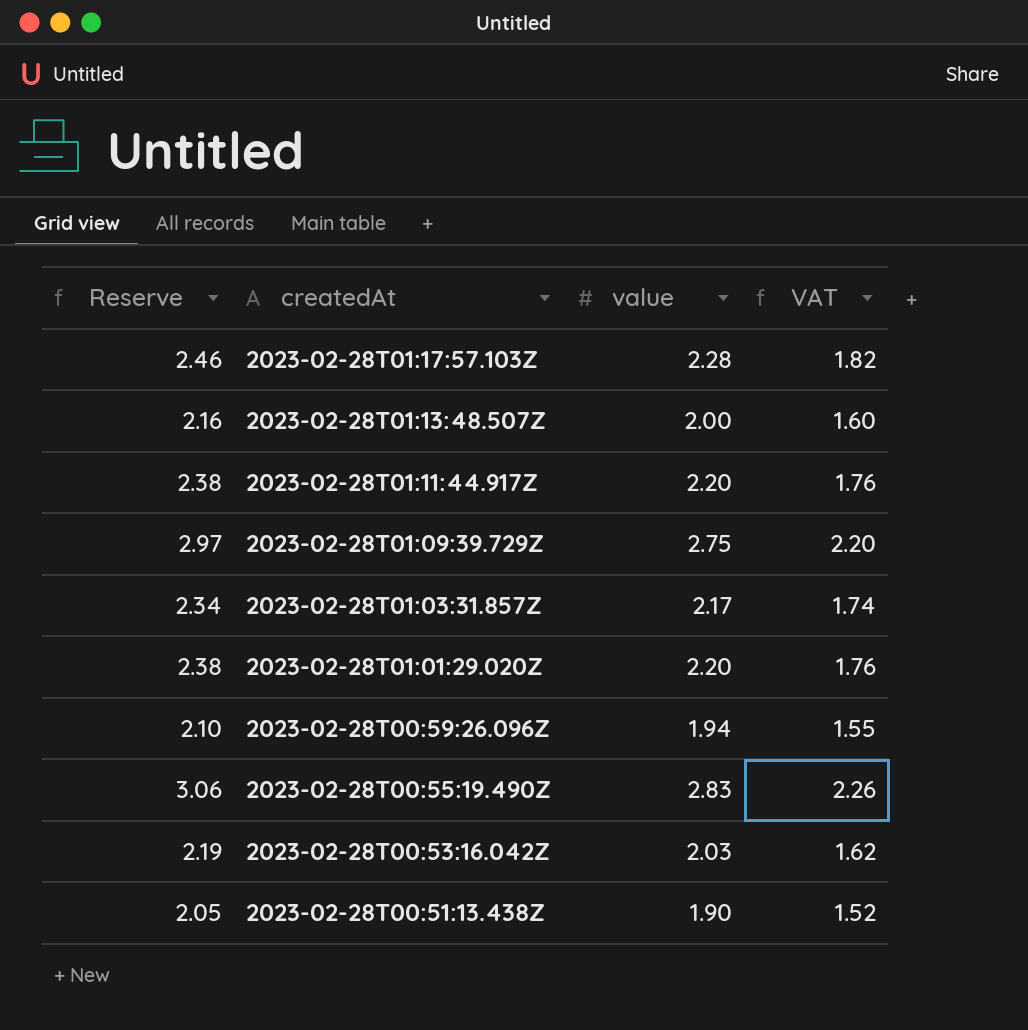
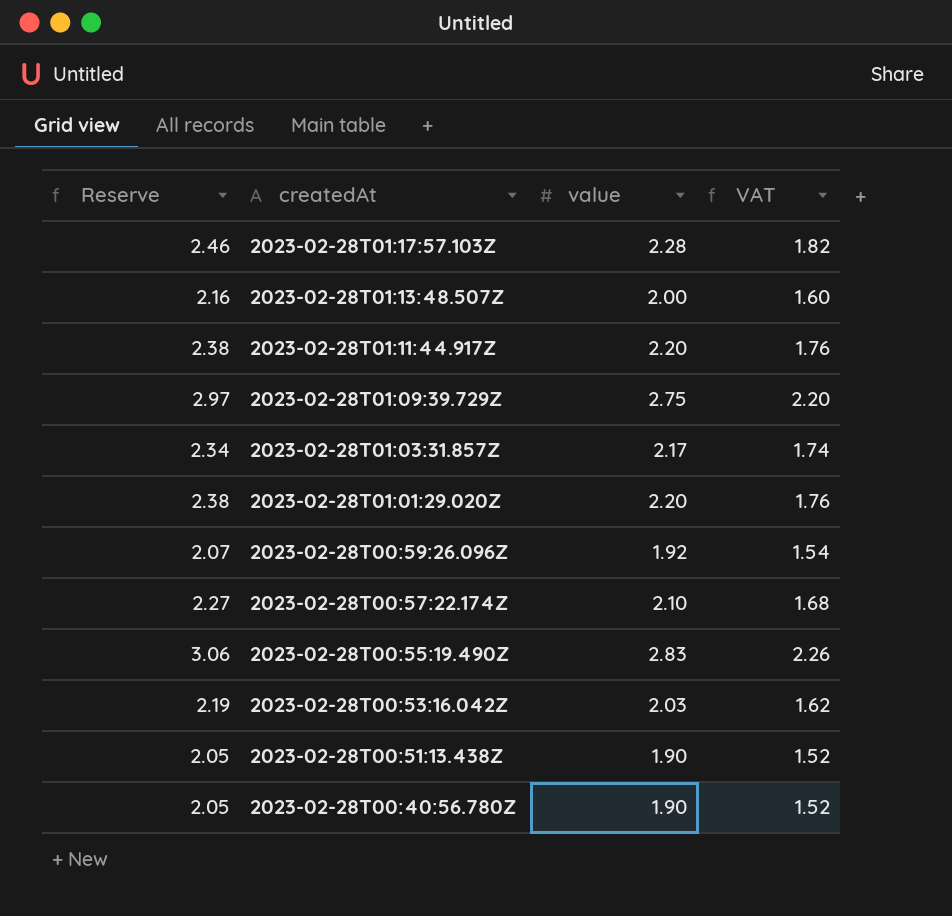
2023-02-28T00:59:26.096Z | Reserve: 2.10 -> 2.07
2023-02-28T00:59:26.096Z | value: 1.94 -> 1.92
2023-02-28T00:59:26.096Z | VAT: 1.55 -> 1.54
row 2023-02-28T00:57:22.174Z: none -> 2.27 | 2.10 | 1.68
row 2023-02-28T00:40:56.780Z: none -> 2.05 | 1.90 | 1.52

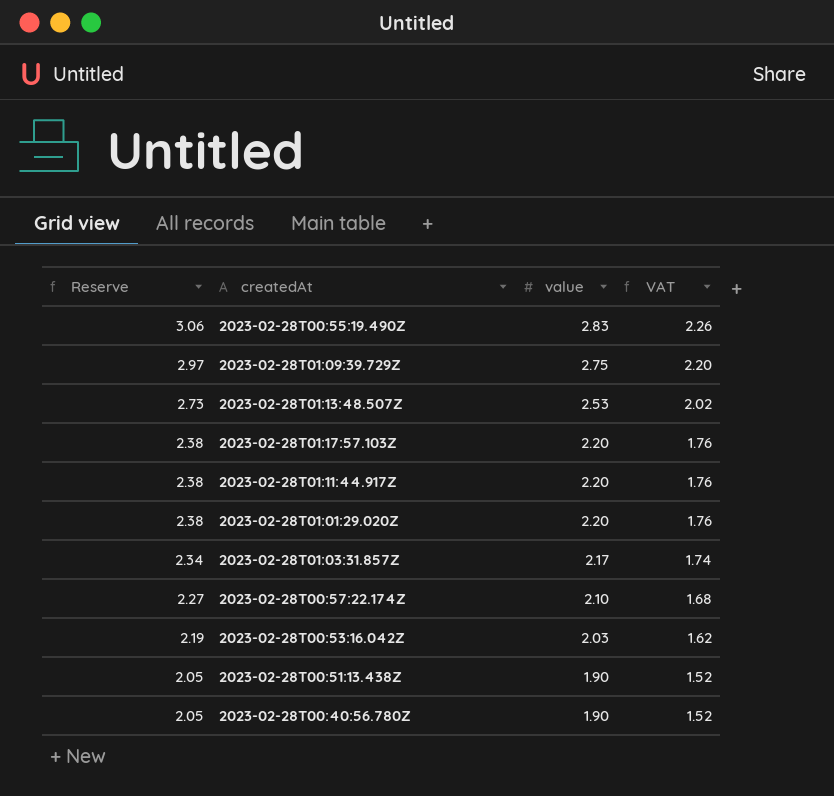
row order: createdAt descending -> Reserve descending
row 2023-02-28T00:59:26.096Z: 2.07 | 1.92 | 1.54 -> none
2023-02-28T01:13:48.507Z | Reserve: 2.16 -> 2.73
2023-02-28T01:13:48.507Z | value: 2.00 -> 2.53
2023-02-28T01:13:48.507Z | VAT: 1.60 -> 2.02
2023-02-28T01:17:57.103Z | Reserve: 2.46 -> 2.38
2023-02-28T01:17:57.103Z | value: 2.28 -> 2.20
2023-02-28T01:17:57.103Z | VAT: 1.82 -> 1.76

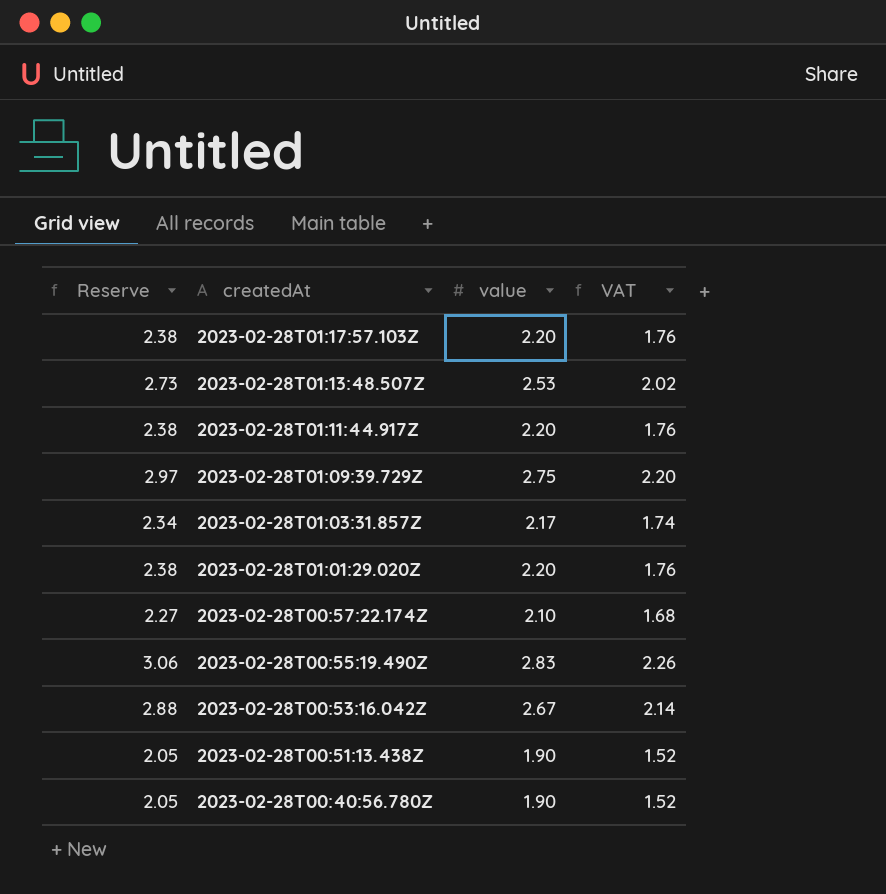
row order: Reserve descending -> createdAt descending
2023-02-28T00:53:16.042Z | Reserve: 2.19 -> 2.88
2023-02-28T00:53:16.042Z | value: 2.03 -> 2.67
2023-02-28T00:53:16.042Z | VAT: 1.62 -> 2.14

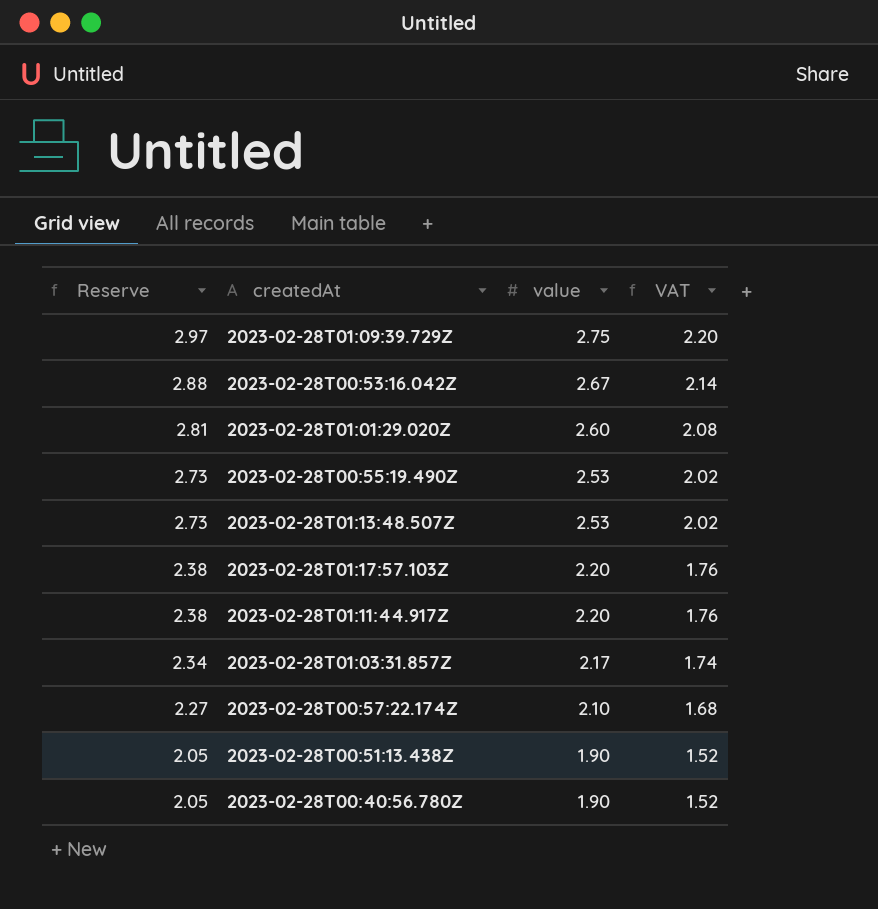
row order: createdAt descending -> Reserve descending
2023-02-28T01:01:29.020Z | Reserve: 2.38 -> 2.81
2023-02-28T01:01:29.020Z | value: 2.20 -> 2.60
2023-02-28T01:01:29.020Z | VAT: 1.76 -> 2.08
2023-02-28T00:55:19.490Z | Reserve: 3.06 -> 2.73
2023-02-28T00:55:19.490Z | value: 2.83 -> 2.53
2023-02-28T00:55:19.490Z | VAT: 2.26 -> 2.02

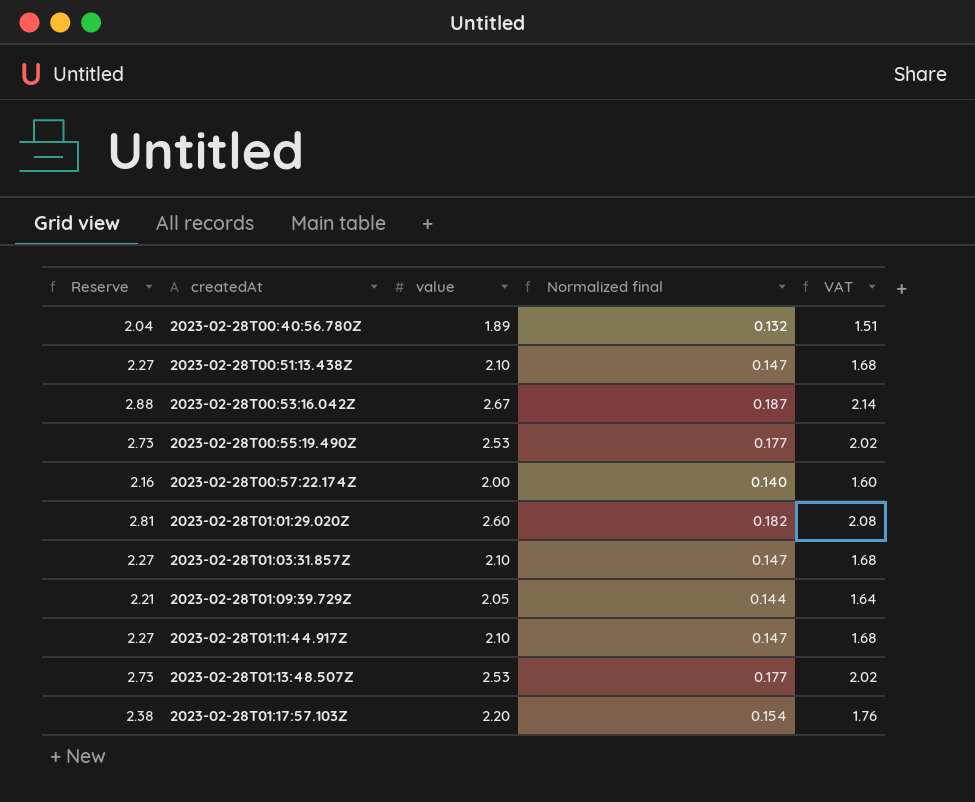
row order: Reserve descending -> createdAt ascending
column Normalized final | formula: none -> [value] * 0.07
2023-02-28T00:40:56.780Z | Reserve: 2.05 -> 2.04
2023-02-28T00:40:56.780Z | value: 1.90 -> 1.89
2023-02-28T00:40:56.780Z | VAT: 1.52 -> 1.51
2023-02-28T00:51:13.438Z | Reserve: 2.05 -> 2.27
2023-02-28T00:51:13.438Z | value: 1.90 -> 2.10
2023-02-28T00:51:13.438Z | VAT: 1.52 -> 1.68
2023-02-28T00:57:22.174Z | Reserve: 2.27 -> 2.16
2023-02-28T00:57:22.174Z | value: 2.10 -> 2.00
2023-02-28T00:57:22.174Z | VAT: 1.68 -> 1.60
2023-02-28T01:03:31.857Z | Reserve: 2.34 -> 2.27
2023-02-28T01:03:31.857Z | value: 2.17 -> 2.10
2023-02-28T01:03:31.857Z | VAT: 1.74 -> 1.68
2023-02-28T01:09:39.729Z | Reserve: 2.97 -> 2.21
2023-02-28T01:09:39.729Z | value: 2.75 -> 2.05
2023-02-28T01:09:39.729Z | VAT: 2.20 -> 1.64
2023-02-28T01:11:44.917Z | Reserve: 2.38 -> 2.27
2023-02-28T01:11:44.917Z | value: 2.20 -> 2.10
2023-02-28T01:11:44.917Z | VAT: 1.76 -> 1.68

